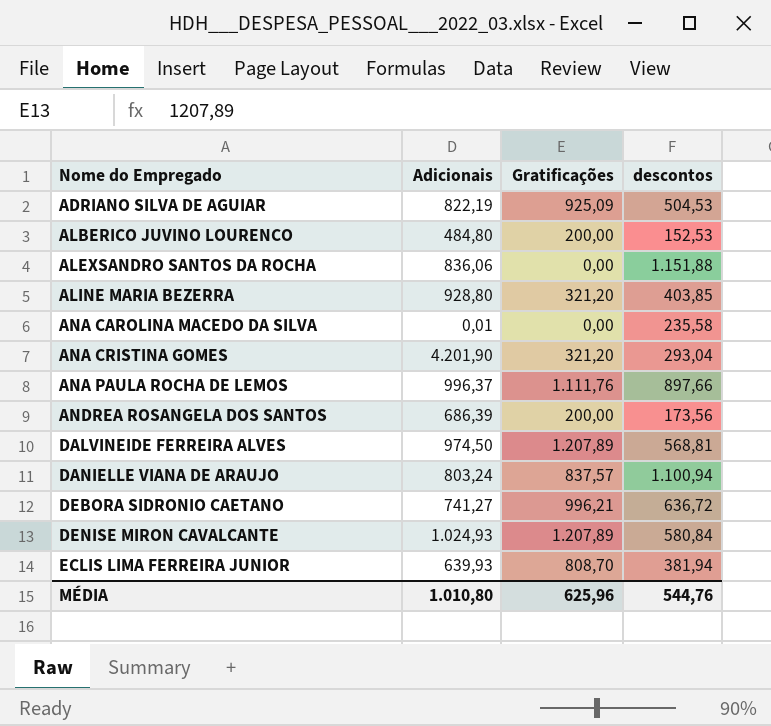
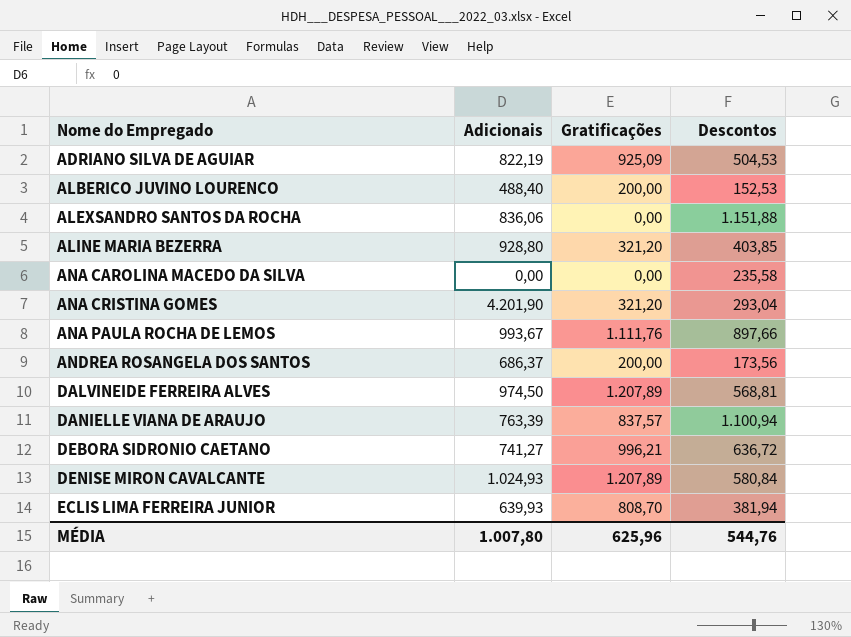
column name: descontos -> Descontos
ALBERICO JUVINO LOURENCO | Adicionais: 484,80 -> 488,40
ANA CAROLINA MACEDO DA SILVA | Adicionais: 0,01 -> 0,00
ANA PAULA ROCHA DE LEMOS | Adicionais: 996,37 -> 993,67
ANDREA ROSANGELA DOS SANTOS | Adicionais: 686,39 -> 686,37
DANIELLE VIANA DE ARAUJO | Adicionais: 803,24 -> 763,39
MÉDIA | Adicionais: 1.010,80 -> 1.007,80

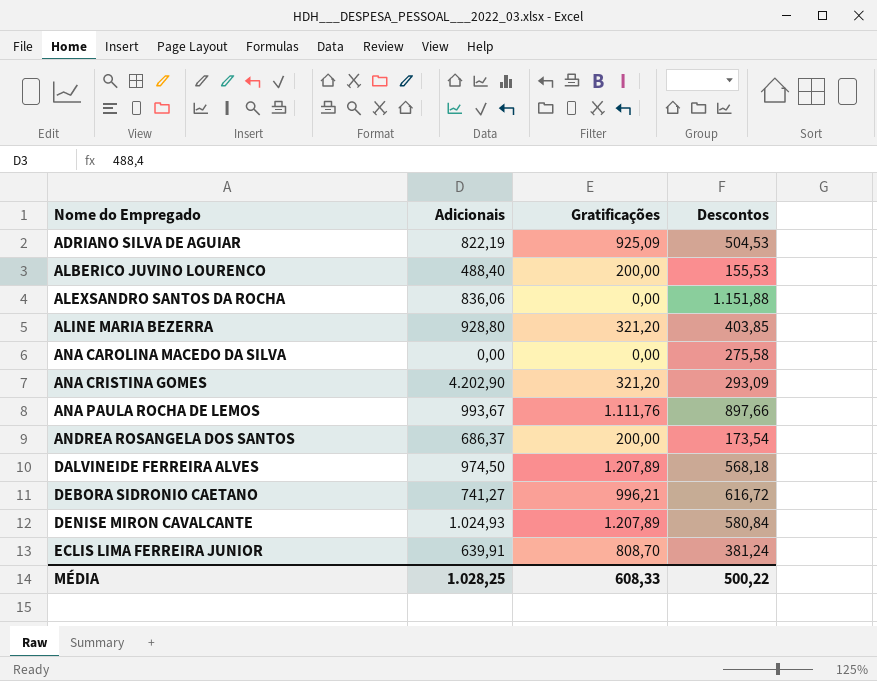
row DANIELLE VIANA DE ARAUJO: 763,39 | 837,57 | 1.100,94 -> none
ALBERICO JUVINO LOURENCO | Descontos: 152,53 -> 155,53
ANA CAROLINA MACEDO DA SILVA | Descontos: 235,58 -> 275,58
ANA CRISTINA GOMES | Adicionais: 4.201,90 -> 4.202,90
ANA CRISTINA GOMES | Descontos: 293,04 -> 293,09
ANDREA ROSANGELA DOS SANTOS | Descontos: 173,56 -> 173,54
DALVINEIDE FERREIRA ALVES | Descontos: 568,81 -> 568,18
DEBORA SIDRONIO CAETANO | Descontos: 636,72 -> 616,72
ECLIS LIMA FERREIRA JUNIOR | Adicionais: 639,93 -> 639,91
ECLIS LIMA FERREIRA JUNIOR | Descontos: 381,94 -> 381,24
MÉDIA | Adicionais: 1.007,80 -> 1.028,25
MÉDIA | Gratificações: 625,96 -> 608,33
MÉDIA | Descontos: 544,76 -> 500,22

